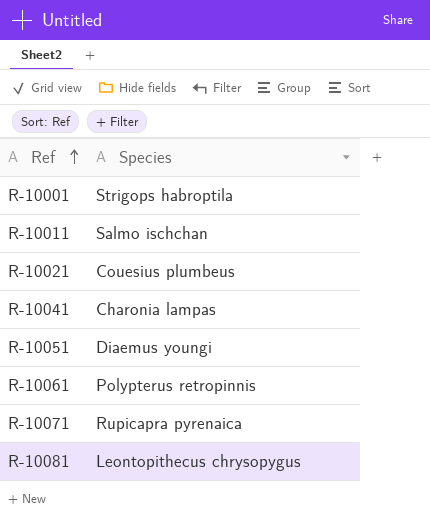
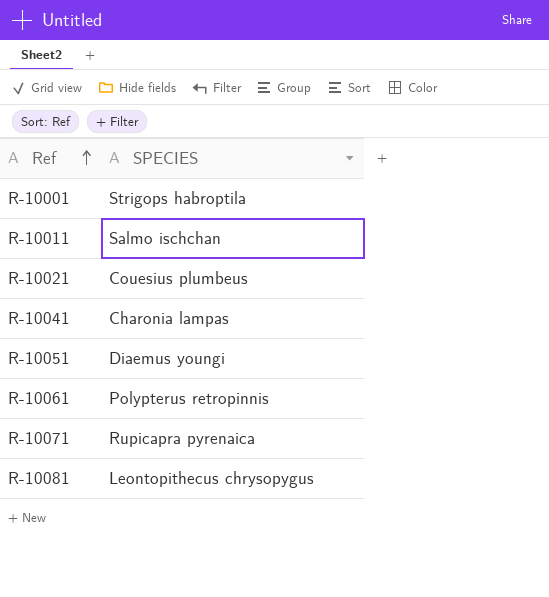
column name: Species -> SPECIES

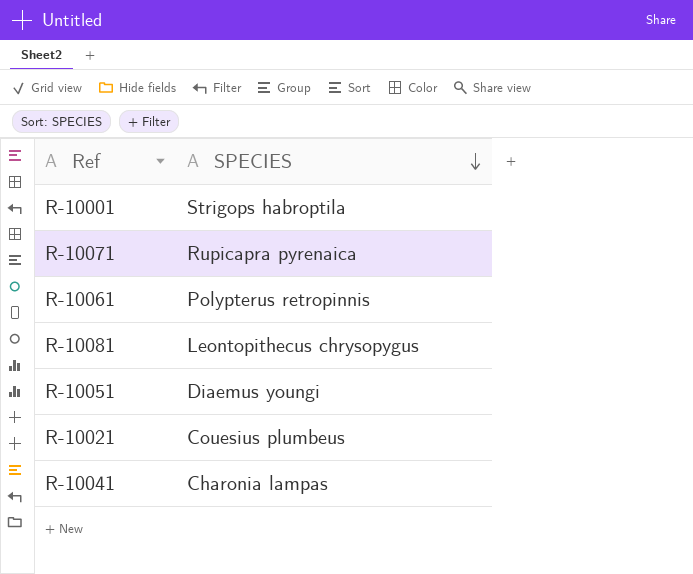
row order: Ref ascending -> SPECIES descending
row R-10011: Salmo ischchan -> none

